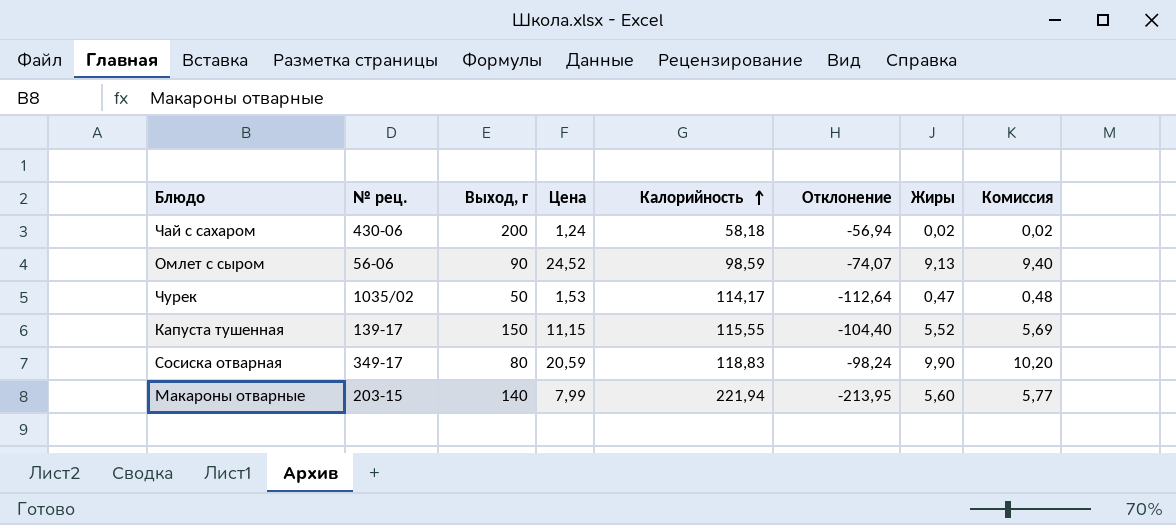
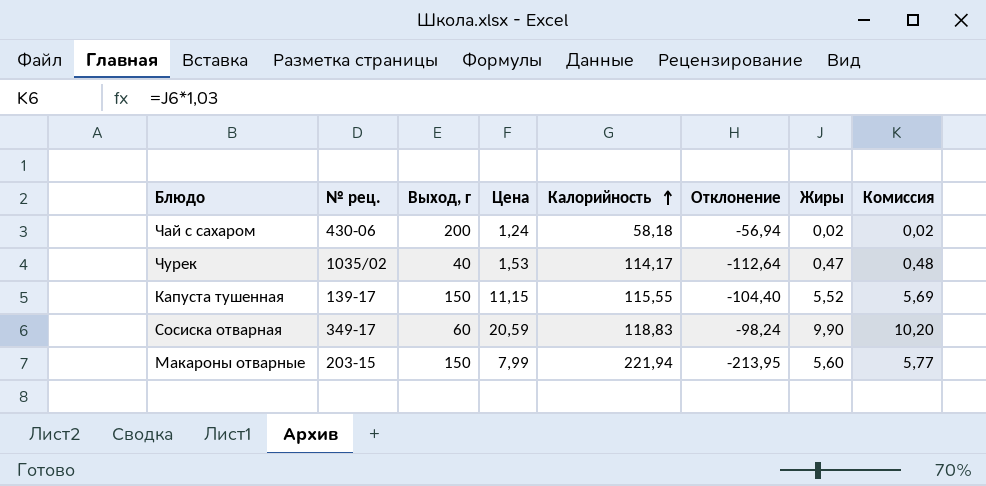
row Омлет с сыром: 56-06 | 90 | 24,52 | 98,59 | -74,07 | 9,13 | 9,40 -> none
Чурек | Выход, г: 50 -> 40
Сосиска отварная | Выход, г: 80 -> 60
Макароны отварные | Выход, г: 140 -> 150

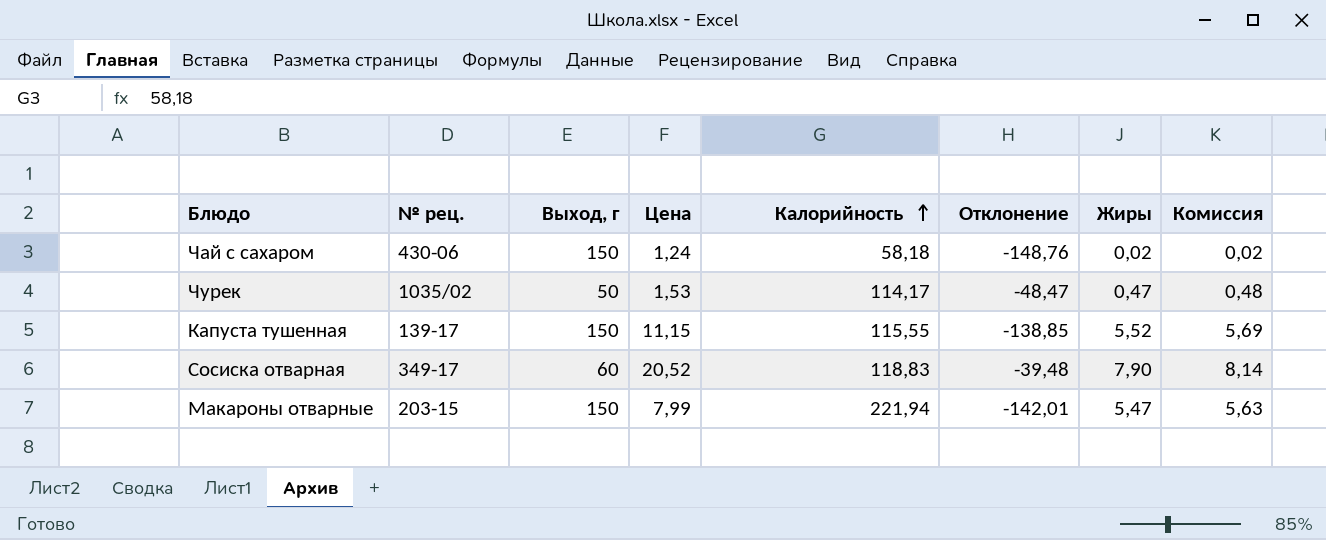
column Отклонение | formula: [Цена] - [Калорийность] -> [Цена] - [Выход, г]
Чай с сахаром | Выход, г: 200 -> 150
Чурек | Выход, г: 40 -> 50
Сосиска отварная | Цена: 20,59 -> 20,52
Сосиска отварная | Жиры: 9,90 -> 7,90
Сосиска отварная | Комиссия: 10,20 -> 8,14
Макароны отварные | Жиры: 5,60 -> 5,47
Макароны отварные | Комиссия: 5,77 -> 5,63

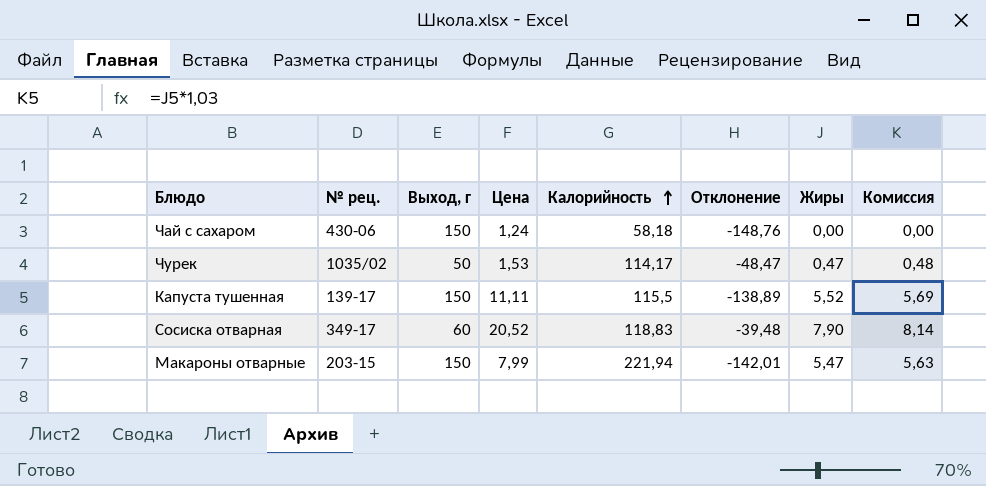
Чай с сахаром | Жиры: 0,02 -> 0,00
Чай с сахаром | Комиссия: 0,02 -> 0,00
Капуста тушенная | Цена: 11,15 -> 11,11
Капуста тушенная | Калорийность: 115,55 -> 115,5
Капуста тушенная | Отклонение: -138,85 -> -138,89

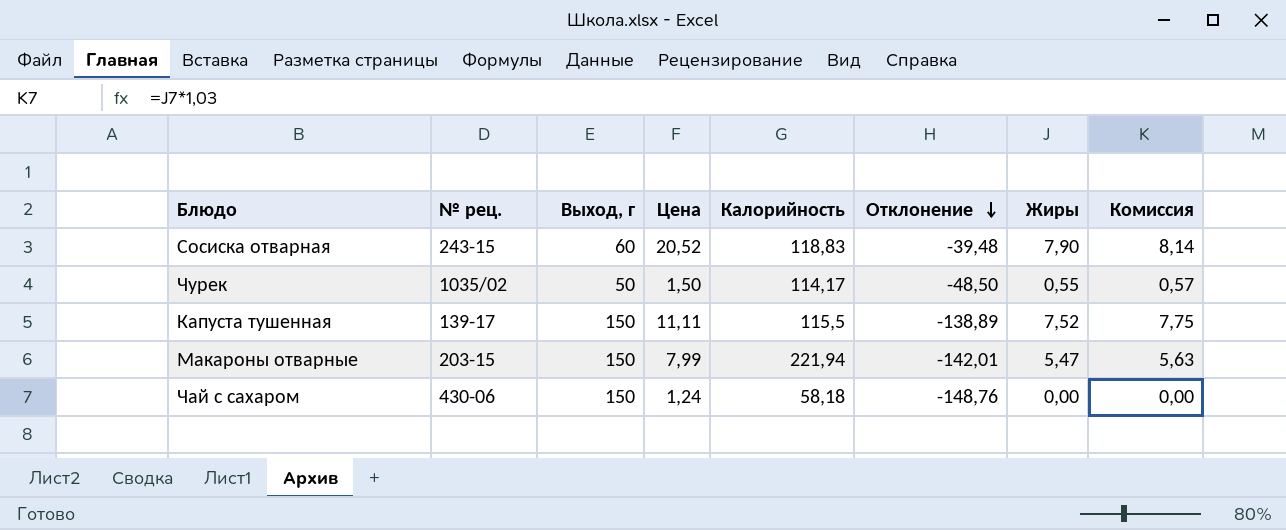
row order: Калорийность ascending -> Отклонение descending
Сосиска отварная | № рец.: 349-17 -> 243-15
Чурек | Цена: 1,53 -> 1,50
Чурек | Отклонение: -48,47 -> -48,50
Чурек | Жиры: 0,47 -> 0,55
Чурек | Комиссия: 0,48 -> 0,57
Капуста тушенная | Жиры: 5,52 -> 7,52
Капуста тушенная | Комиссия: 5,69 -> 7,75

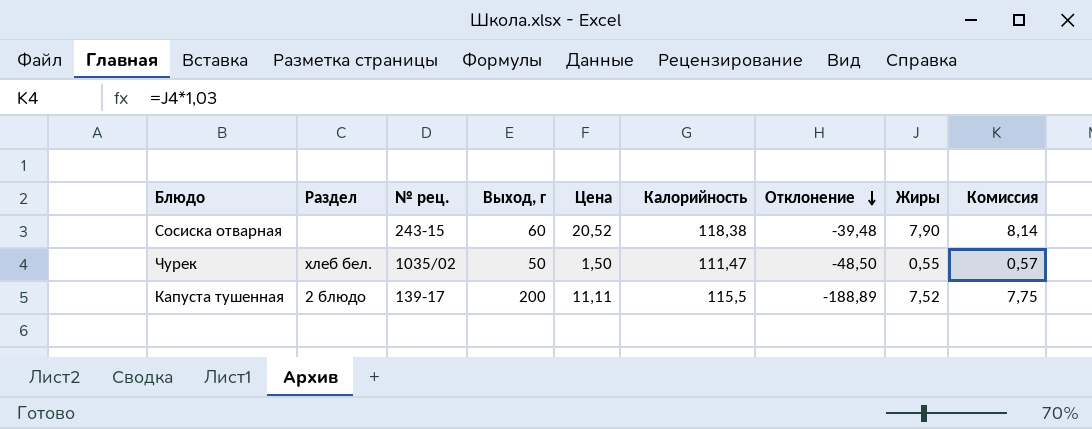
column Раздел | position: none -> 2
row Макароны отварные: 203-15 | 150 | 7,99 | 221,94 | -142,01 | 5,47 | 5,63 -> none
row Чай с сахаром: 430-06 | 150 | 1,24 | 58,18 | -148,76 | 0,00 | 0,00 -> none
Сосиска отварная | Калорийность: 118,83 -> 118,38
Чурек | Калорийность: 114,17 -> 111,47
Капуста тушенная | Выход, г: 150 -> 200
Капуста тушенная | Отклонение: -138,89 -> -188,89

